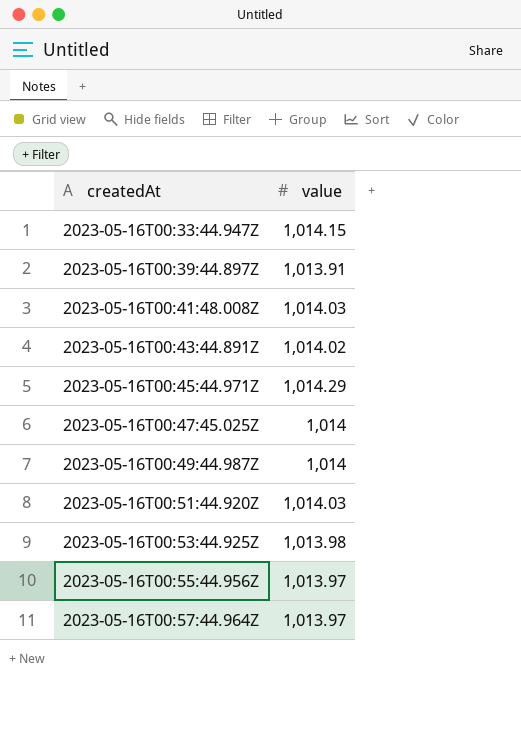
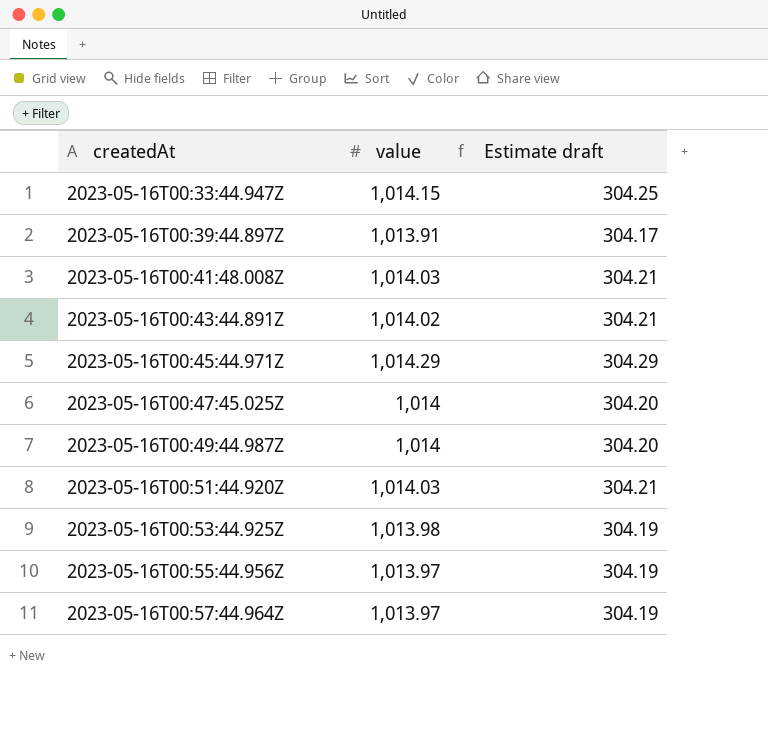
column Estimate draft | formula: none -> [value] * 0.3

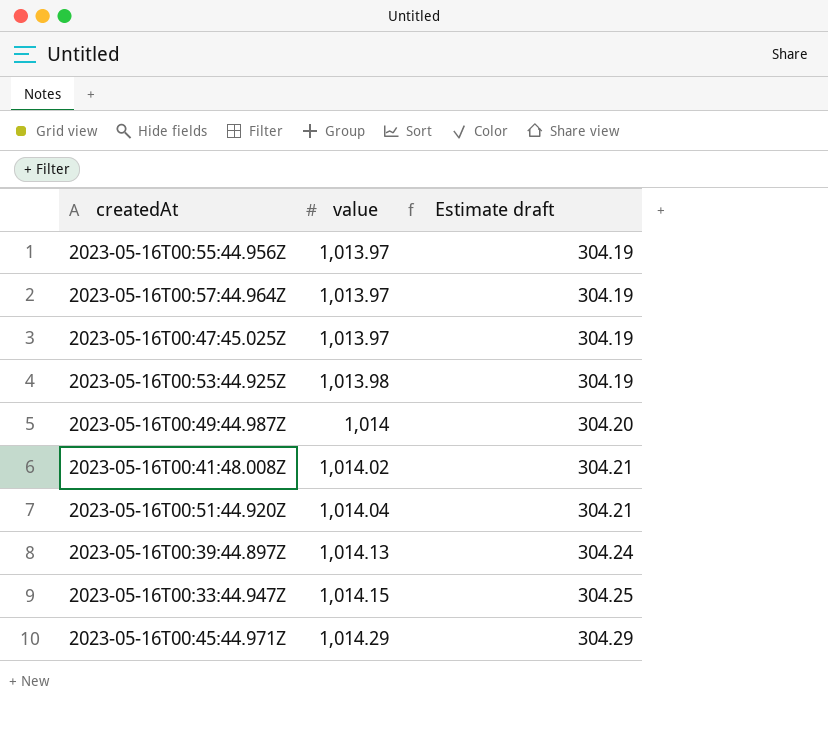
row order: createdAt ascending -> value ascending
row 2023-05-16T00:43:44.891Z: 1,014.02 | 304.21 -> none
2023-05-16T00:47:45.025Z | value: 1,014 -> 1,013.97
2023-05-16T00:47:45.025Z | Estimate draft: 304.20 -> 304.19
2023-05-16T00:41:48.008Z | value: 1,014.03 -> 1,014.02
2023-05-16T00:51:44.920Z | value: 1,014.03 -> 1,014.04
2023-05-16T00:39:44.897Z | value: 1,013.91 -> 1,014.13
2023-05-16T00:39:44.897Z | Estimate draft: 304.17 -> 304.24

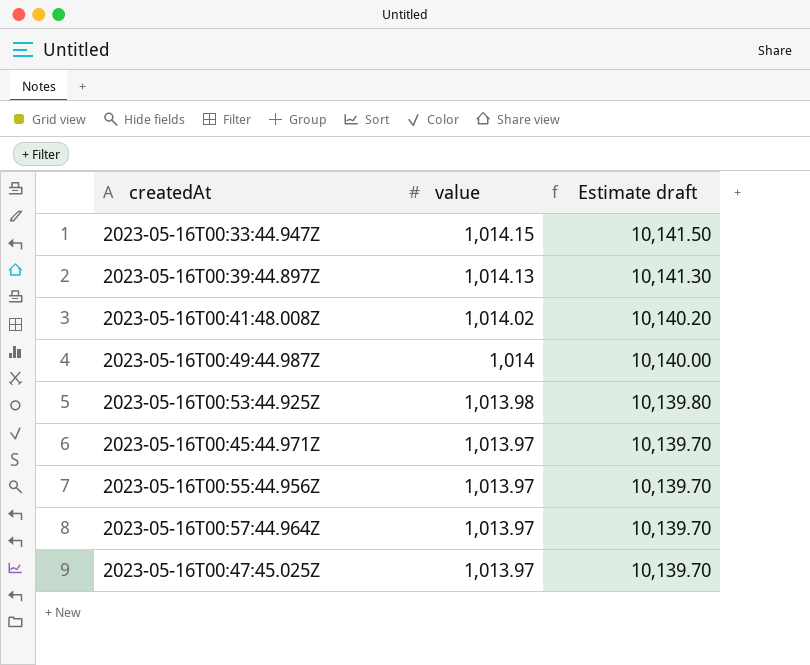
row order: value ascending -> value descending
column Estimate draft | formula: [value] * 0.3 -> [value] * 10
row 2023-05-16T00:51:44.920Z: 1,014.04 | 304.21 -> none
2023-05-16T00:45:44.971Z | value: 1,014.29 -> 1,013.97

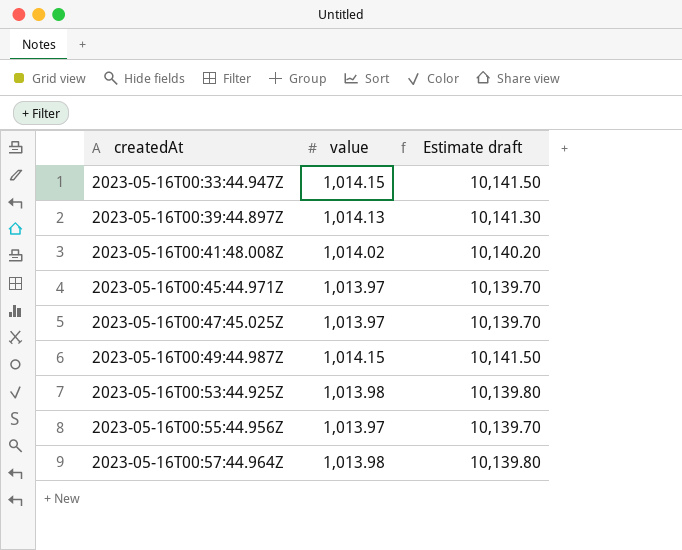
row order: value descending -> createdAt ascending
2023-05-16T00:49:44.987Z | value: 1,014 -> 1,014.15
2023-05-16T00:49:44.987Z | Estimate draft: 10,140.00 -> 10,141.50
2023-05-16T00:57:44.964Z | value: 1,013.97 -> 1,013.98
2023-05-16T00:57:44.964Z | Estimate draft: 10,139.70 -> 10,139.80

